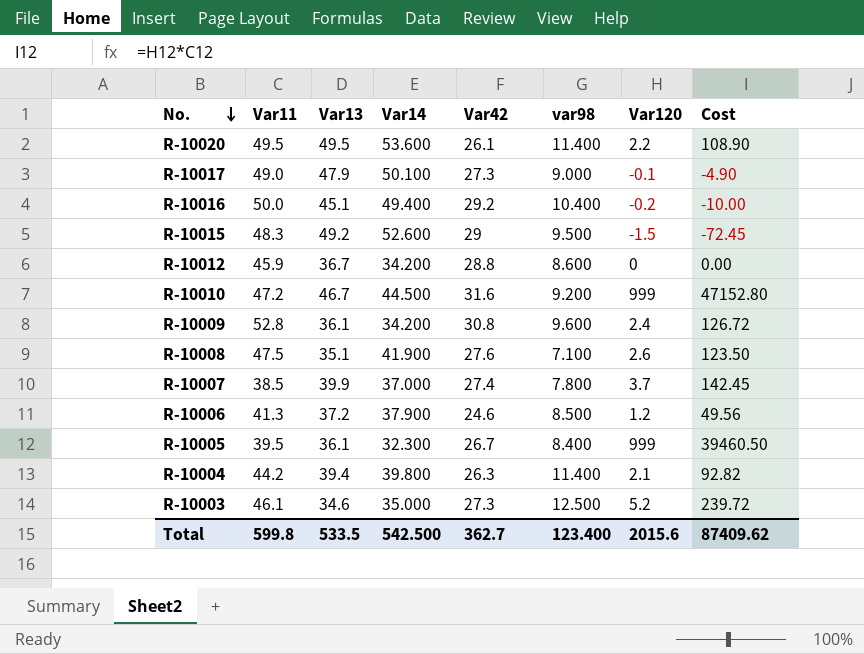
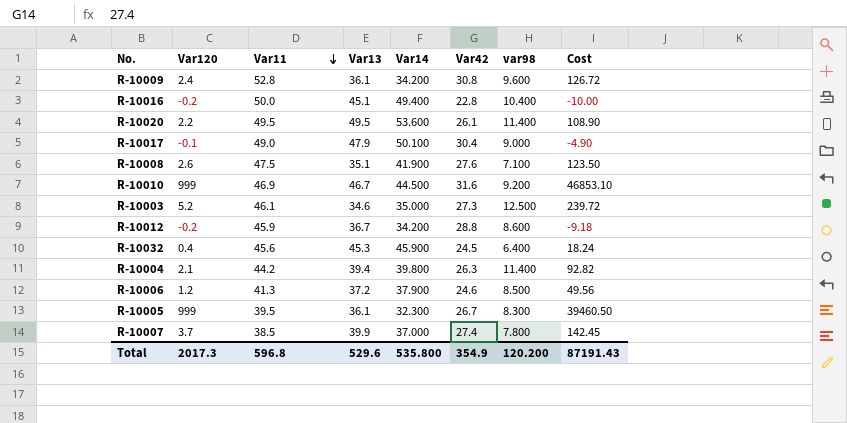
row order: No. descending -> Var11 descending
column Var120 | position: 7 -> 2
row R-10015: 48.3 | 49.2 | 52.600 | 29 | 9.500 | -1.5 | -72.45 -> none
R-10016 | Var42: 29.2 -> 22.8
R-10017 | Var42: 27.3 -> 30.4
R-10010 | Var11: 47.2 -> 46.9
R-10010 | Cost: 47152.80 -> 46853.10
R-10012 | Var120: 0 -> -0.2
R-10012 | Cost: 0.00 -> -9.18
row R-10032: none -> 0.4 | 45.6 | 45.3 | 45.900 | 24.5 | 6.400 | 18.24
R-10005 | var98: 8.400 -> 8.300
Total | Var120: 2015.6 -> 2017.3
Total | Var11: 599.8 -> 596.8
Total | Var13: 533.5 -> 529.6
Total | Var14: 542.500 -> 535.800
Total | Var42: 362.7 -> 354.9
Total | var98: 123.400 -> 120.200
Total | Cost: 87409.62 -> 87191.43

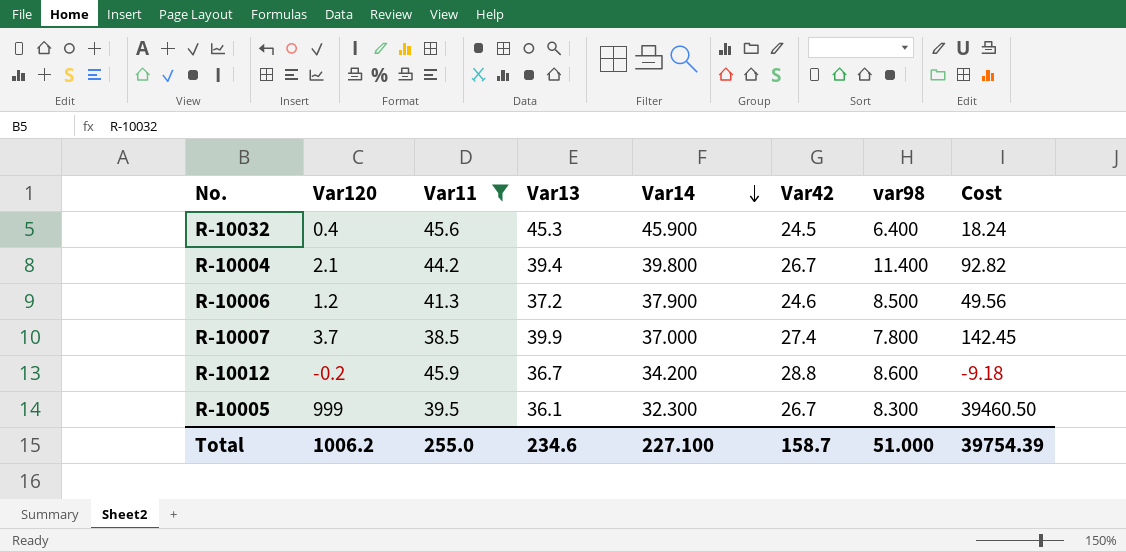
filter: none -> Var11 <= 45.9
row order: Var11 descending -> Var14 descending
R-10004 | Var42: 26.3 -> 26.7
Total | Var120: 2017.3 -> 1006.2
Total | Var11: 596.8 -> 255.0
Total | Var13: 529.6 -> 234.6
Total | Var14: 535.800 -> 227.100
Total | Var42: 354.9 -> 158.7
Total | var98: 120.200 -> 51.000
Total | Cost: 87191.43 -> 39754.39

